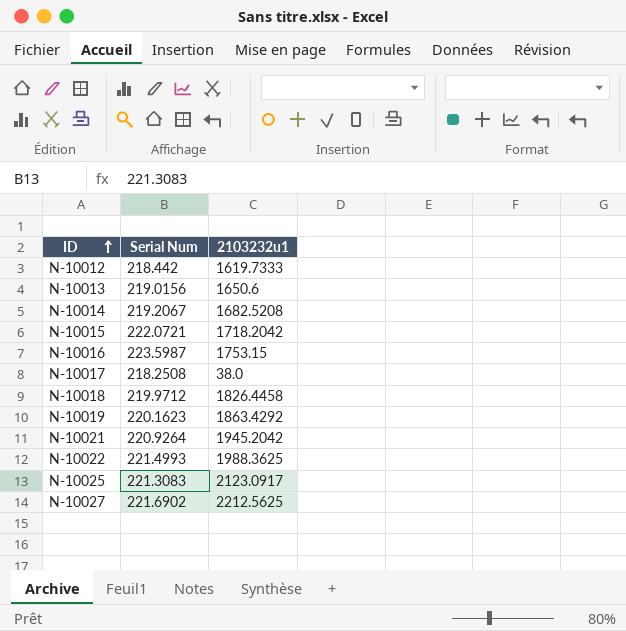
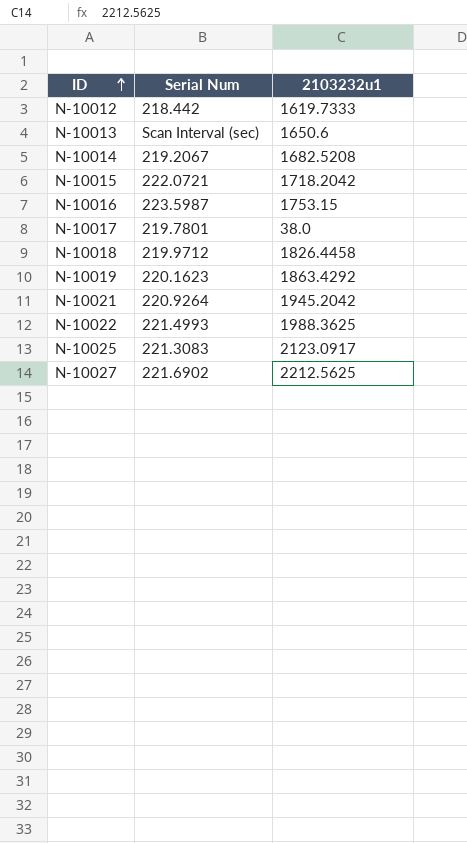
N-10013 | Serial Num: 219.0156 -> Scan Interval (sec)
N-10017 | Serial Num: 218.2508 -> 219.7801

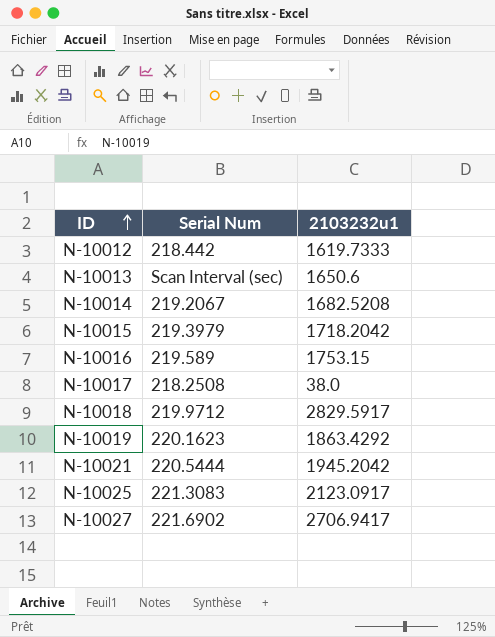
row N-10022: 221.4993 | 1988.3625 -> none
N-10015 | Serial Num: 222.0721 -> 219.3979
N-10016 | Serial Num: 223.5987 -> 219.589
N-10017 | Serial Num: 219.7801 -> 218.2508
N-10018 | 2103232u1: 1826.4458 -> 2829.5917
N-10021 | Serial Num: 220.9264 -> 220.5444
N-10027 | 2103232u1: 2212.5625 -> 2706.9417

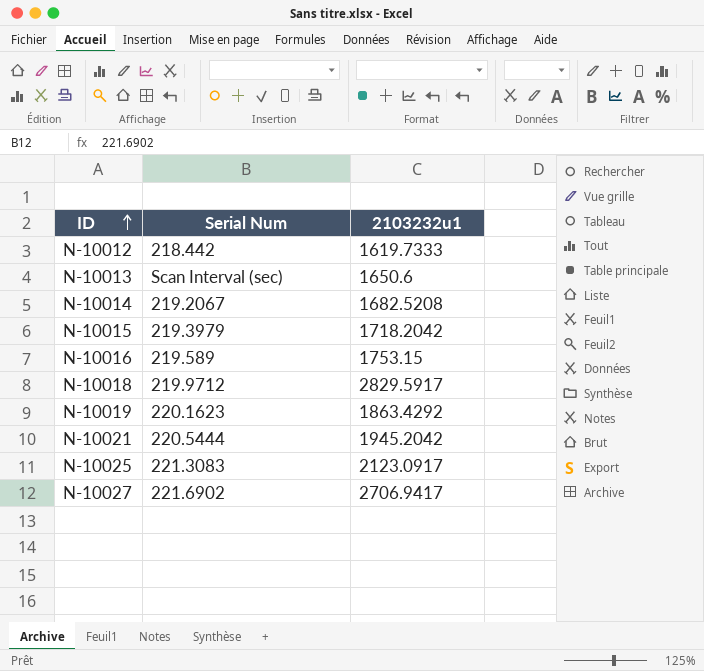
row N-10017: 218.2508 | 38.0 -> none

